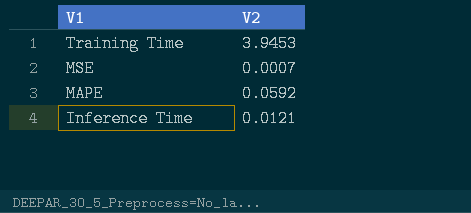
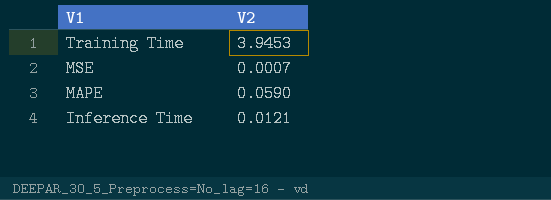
MAPE | V2: 0.0592 -> 0.0590

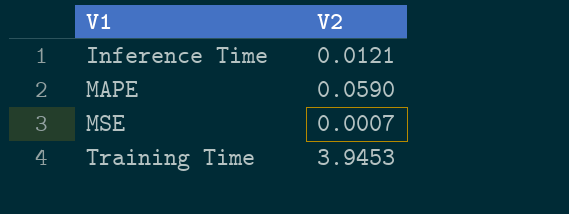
row order: V1 descending -> V1 ascending

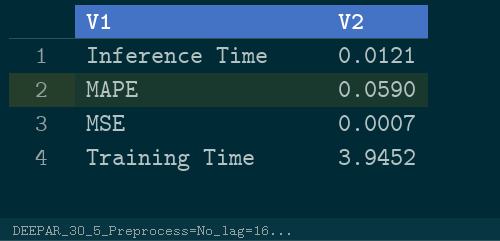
Training Time | V2: 3.9453 -> 3.9452

